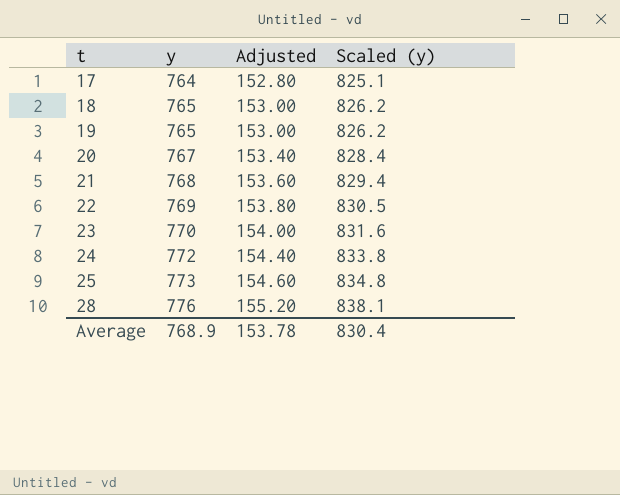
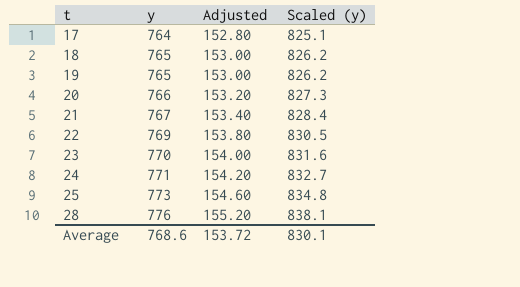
20 | y: 767 -> 766
20 | Adjusted: 153.40 -> 153.20
20 | Scaled (y): 828.4 -> 827.3
21 | y: 768 -> 767
21 | Adjusted: 153.60 -> 153.40
21 | Scaled (y): 829.4 -> 828.4
24 | y: 772 -> 771
24 | Adjusted: 154.40 -> 154.20
24 | Scaled (y): 833.8 -> 832.7
Average | y: 768.9 -> 768.6
Average | Adjusted: 153.78 -> 153.72
Average | Scaled (y): 830.4 -> 830.1

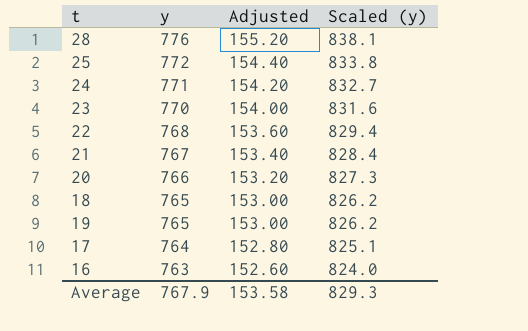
row order: t ascending -> y descending
25 | y: 773 -> 772
25 | Adjusted: 154.60 -> 154.40
25 | Scaled (y): 834.8 -> 833.8
22 | y: 769 -> 768
22 | Adjusted: 153.80 -> 153.60
22 | Scaled (y): 830.5 -> 829.4
row 16: none -> 763 | 152.60 | 824.0
Average | y: 768.6 -> 767.9
Average | Adjusted: 153.72 -> 153.58
Average | Scaled (y): 830.1 -> 829.3

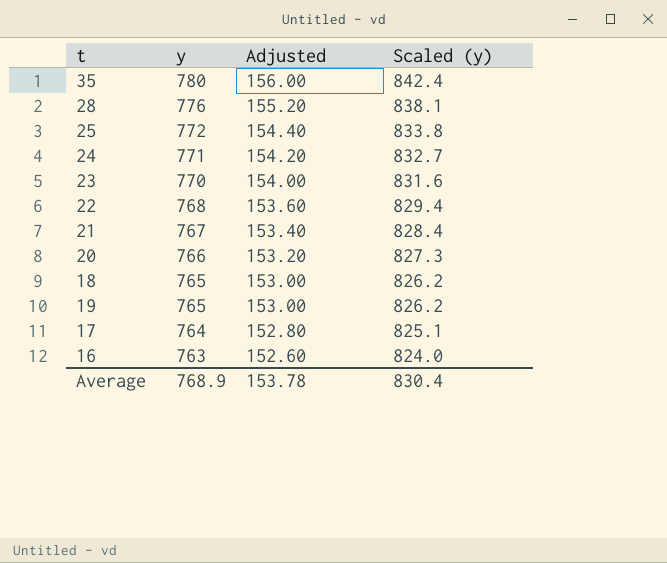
row 35: none -> 780 | 156.00 | 842.4
Average | y: 767.9 -> 768.9
Average | Adjusted: 153.58 -> 153.78
Average | Scaled (y): 829.3 -> 830.4

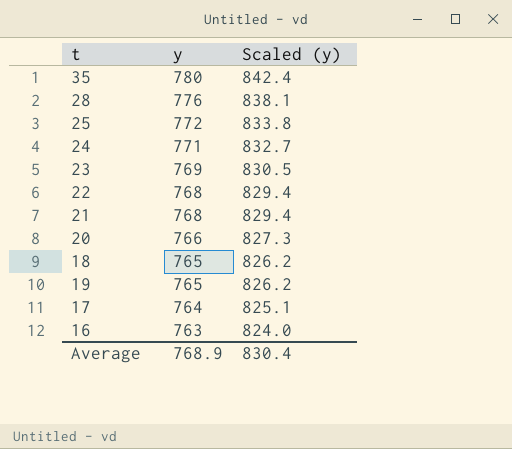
column Adjusted | formula: [y] * 0.2 -> none
23 | y: 770 -> 769
23 | Scaled (y): 831.6 -> 830.5
21 | y: 767 -> 768
21 | Scaled (y): 828.4 -> 829.4

